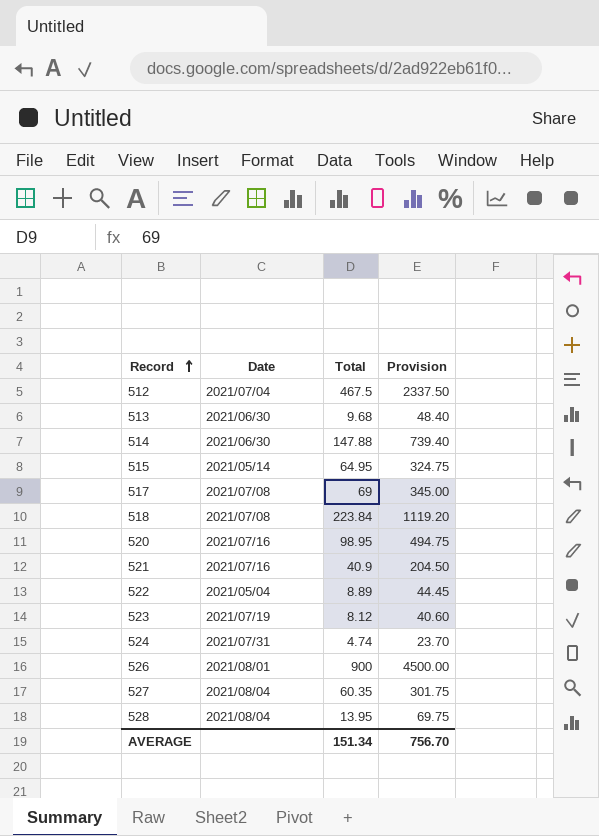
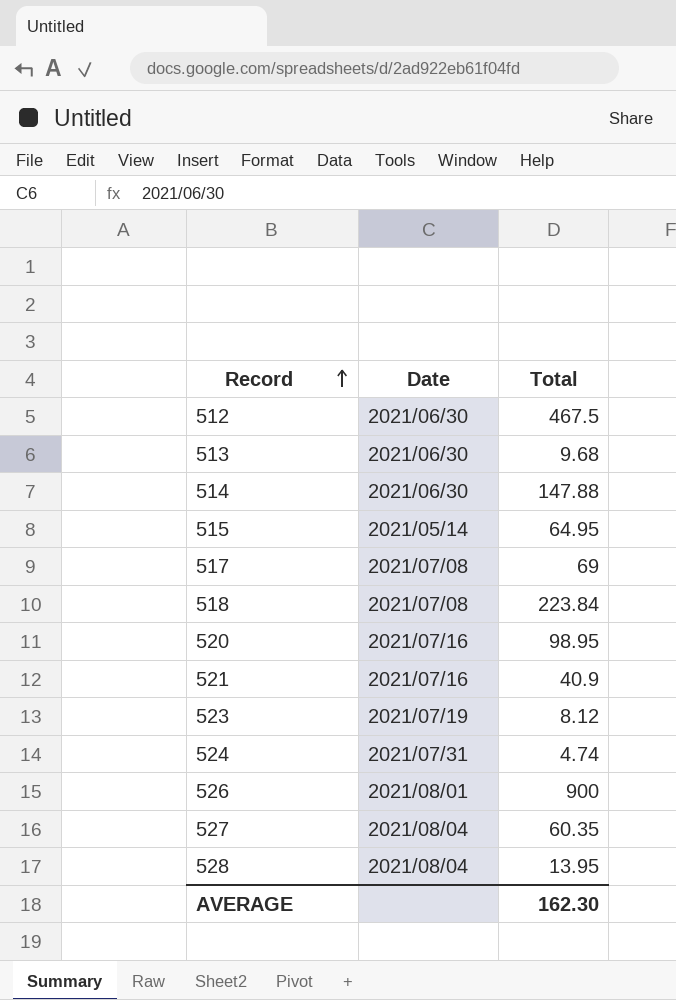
column Provision | formula: [Total] * 5 -> none
row 522: 2021/05/04 | 8.89 | 44.45 -> none
512 | Date: 2021/07/04 -> 2021/06/30
AVERAGE | Total: 151.34 -> 162.30

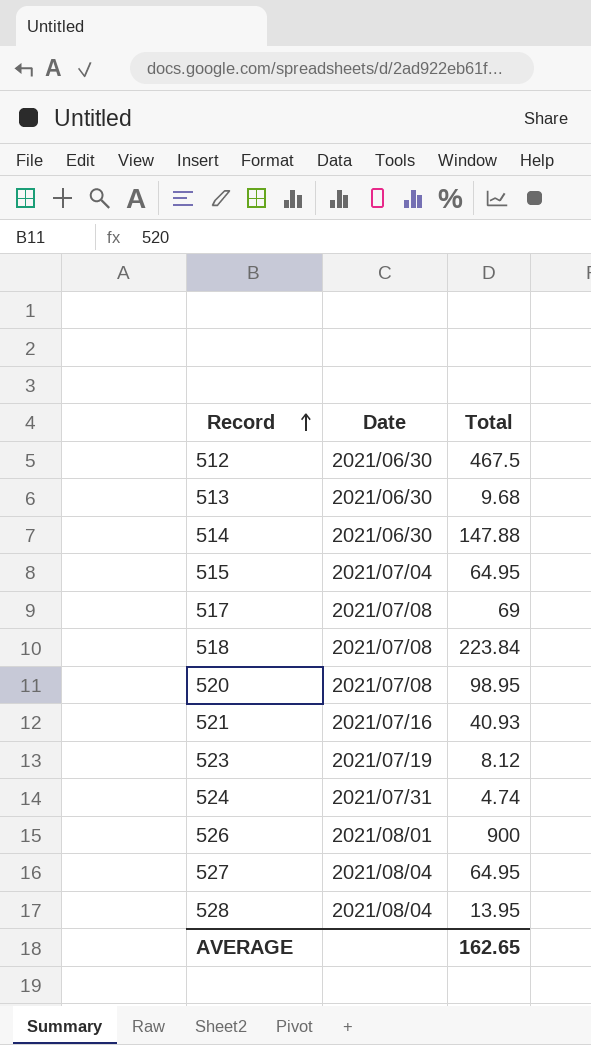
515 | Date: 2021/05/14 -> 2021/07/04
520 | Date: 2021/07/16 -> 2021/07/08
521 | Total: 40.9 -> 40.93
527 | Total: 60.35 -> 64.95
AVERAGE | Total: 162.30 -> 162.65

